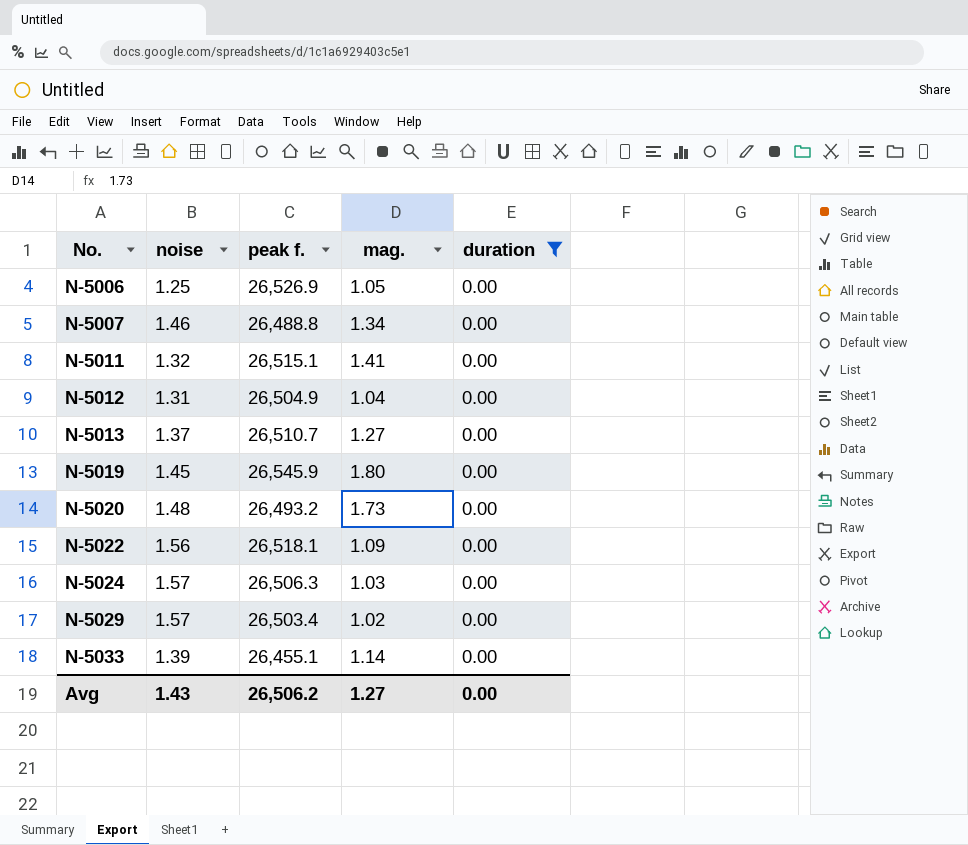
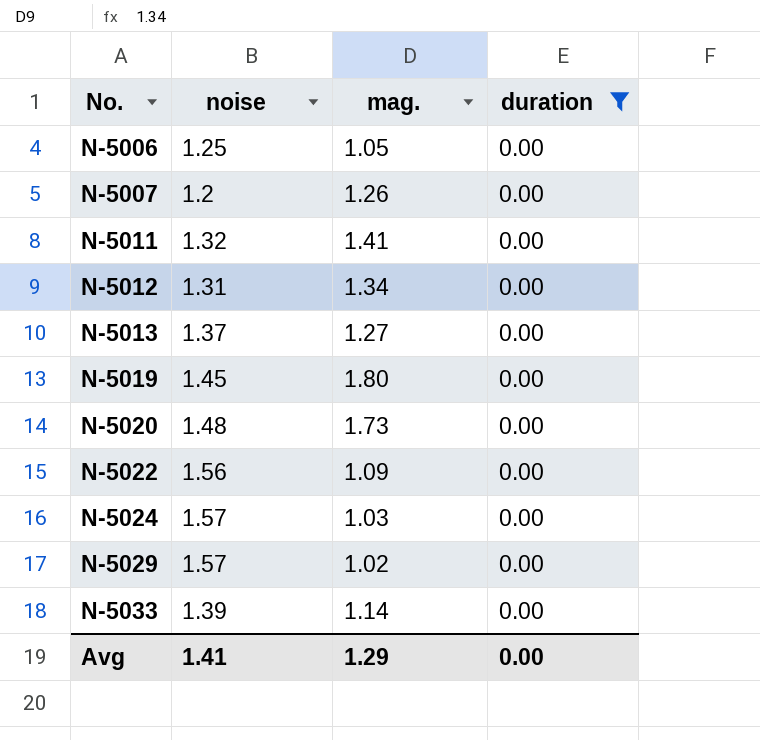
column peak f. | position: 3 -> none
N-5007 | noise: 1.46 -> 1.2
N-5007 | mag.: 1.34 -> 1.26
N-5012 | mag.: 1.04 -> 1.34
Avg | noise: 1.43 -> 1.41
Avg | mag.: 1.27 -> 1.29

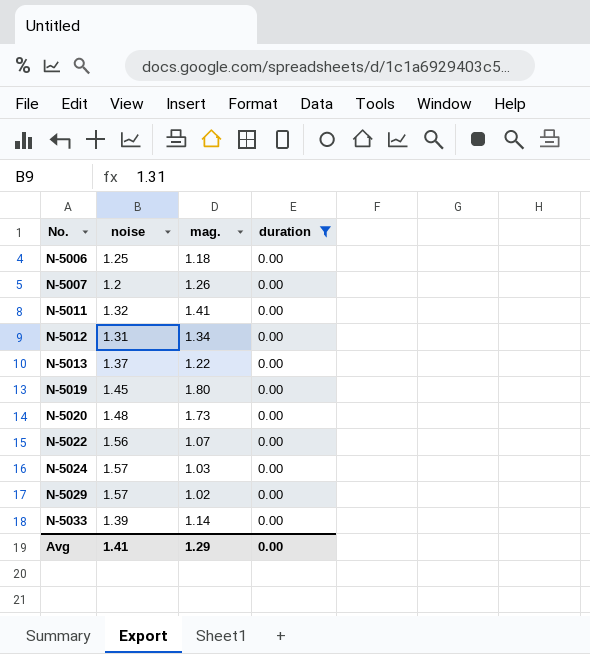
N-5006 | mag.: 1.05 -> 1.18
N-5013 | mag.: 1.27 -> 1.22
N-5022 | mag.: 1.09 -> 1.07

